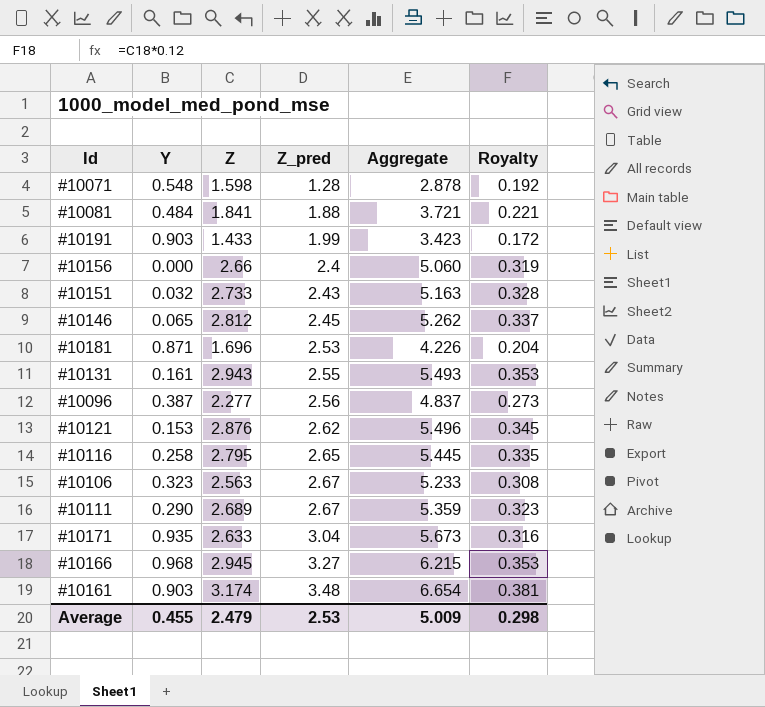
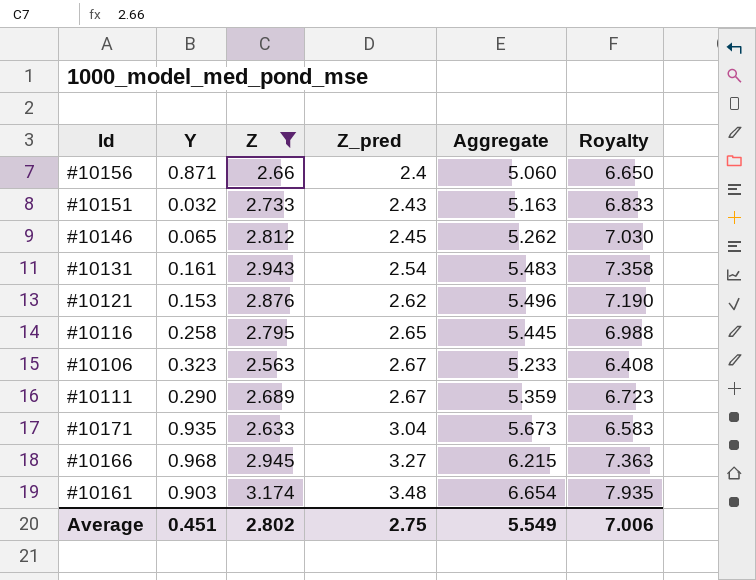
filter: none -> Z >= 2.563
column Royalty | formula: [Z] * 0.12 -> [Z] * 2.5
#10156 | Y: 0.000 -> 0.871
#10131 | Z_pred: 2.55 -> 2.54
#10131 | Aggregate: 5.493 -> 5.483
Average | Y: 0.455 -> 0.451
Average | Z: 2.479 -> 2.802
Average | Z_pred: 2.53 -> 2.75
Average | Aggregate: 5.009 -> 5.549
Average | Royalty: 0.298 -> 7.006

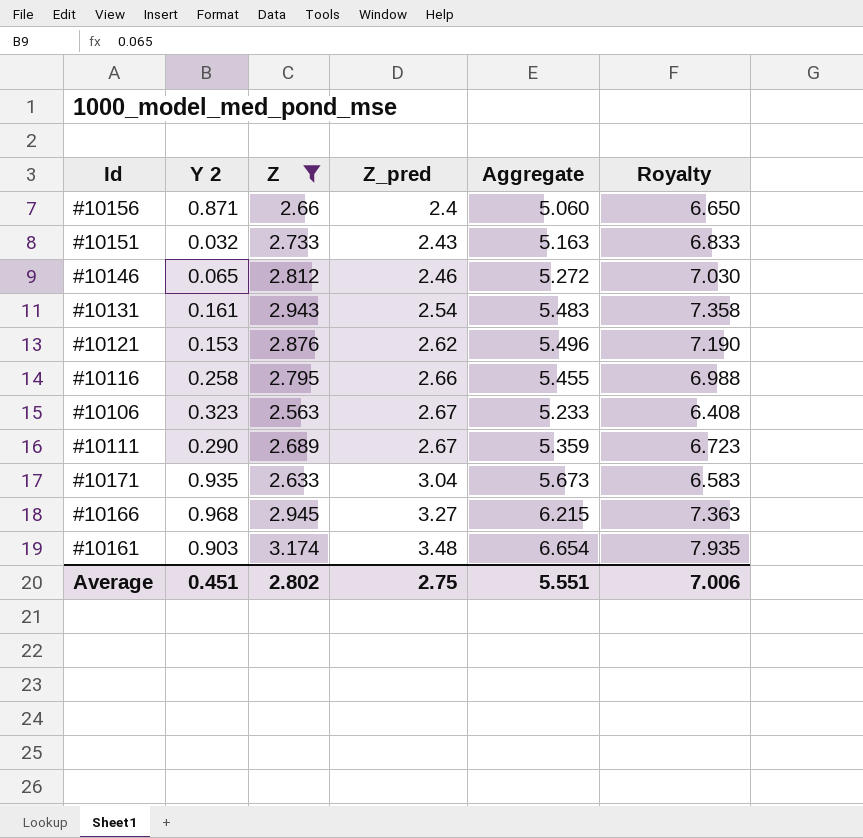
column name: Y -> Y 2
#10146 | Z_pred: 2.45 -> 2.46
#10146 | Aggregate: 5.262 -> 5.272
#10116 | Z_pred: 2.65 -> 2.66
#10116 | Aggregate: 5.445 -> 5.455
Average | Aggregate: 5.549 -> 5.551

